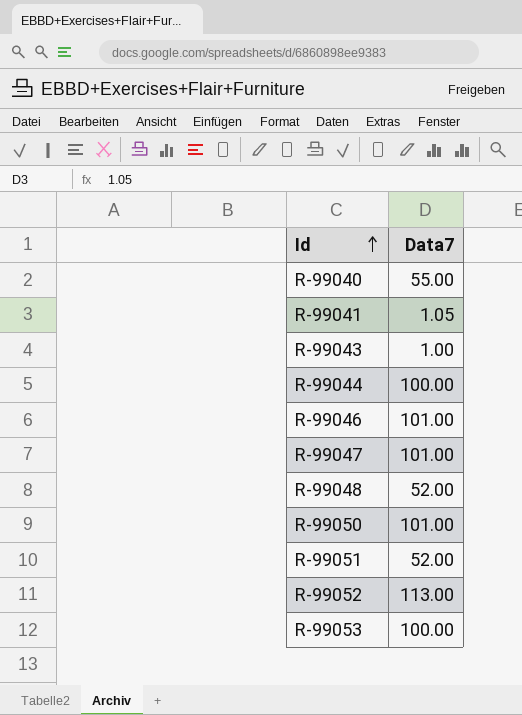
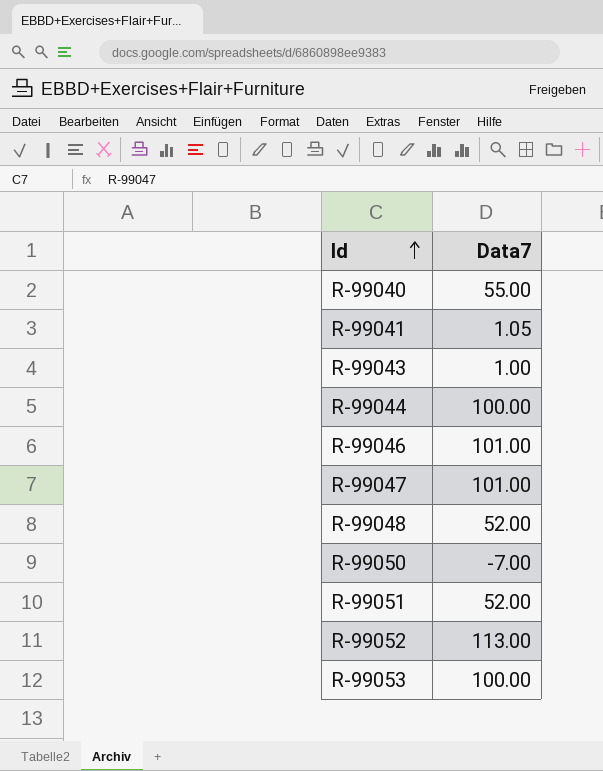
R-99050 | Data7: 101.00 -> -7.00

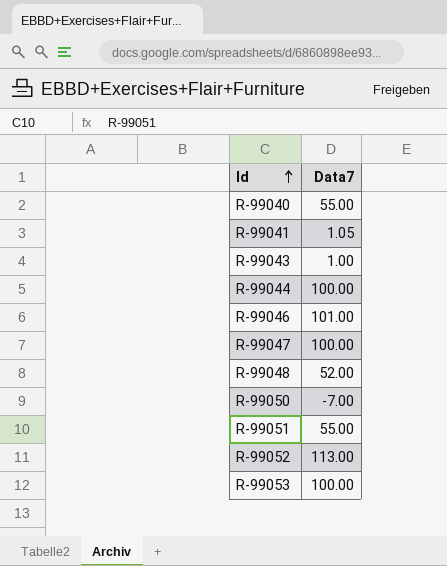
R-99047 | Data7: 101.00 -> 100.00
R-99051 | Data7: 52.00 -> 55.00

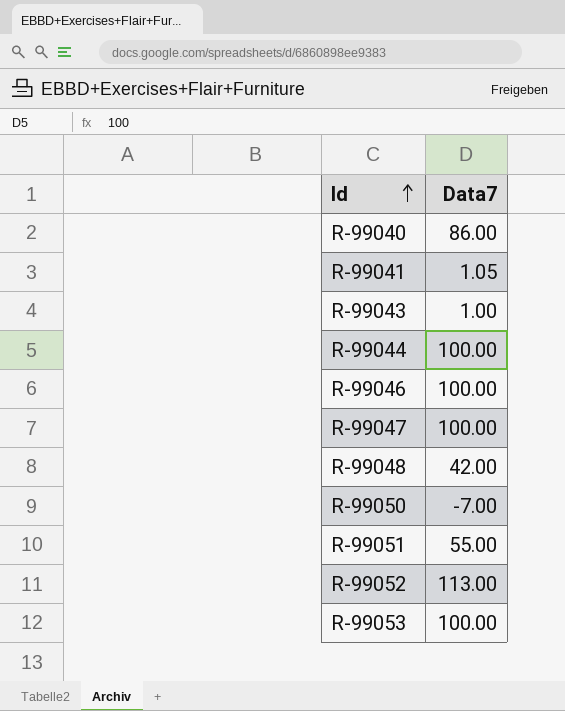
R-99040 | Data7: 55.00 -> 86.00
R-99046 | Data7: 101.00 -> 100.00
R-99048 | Data7: 52.00 -> 42.00

